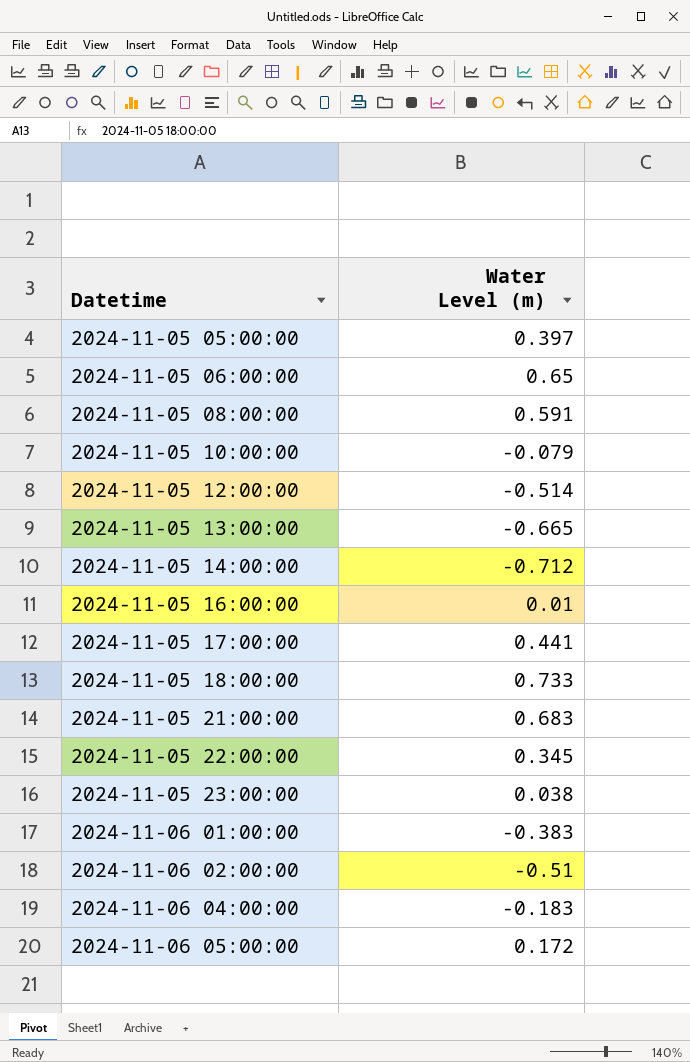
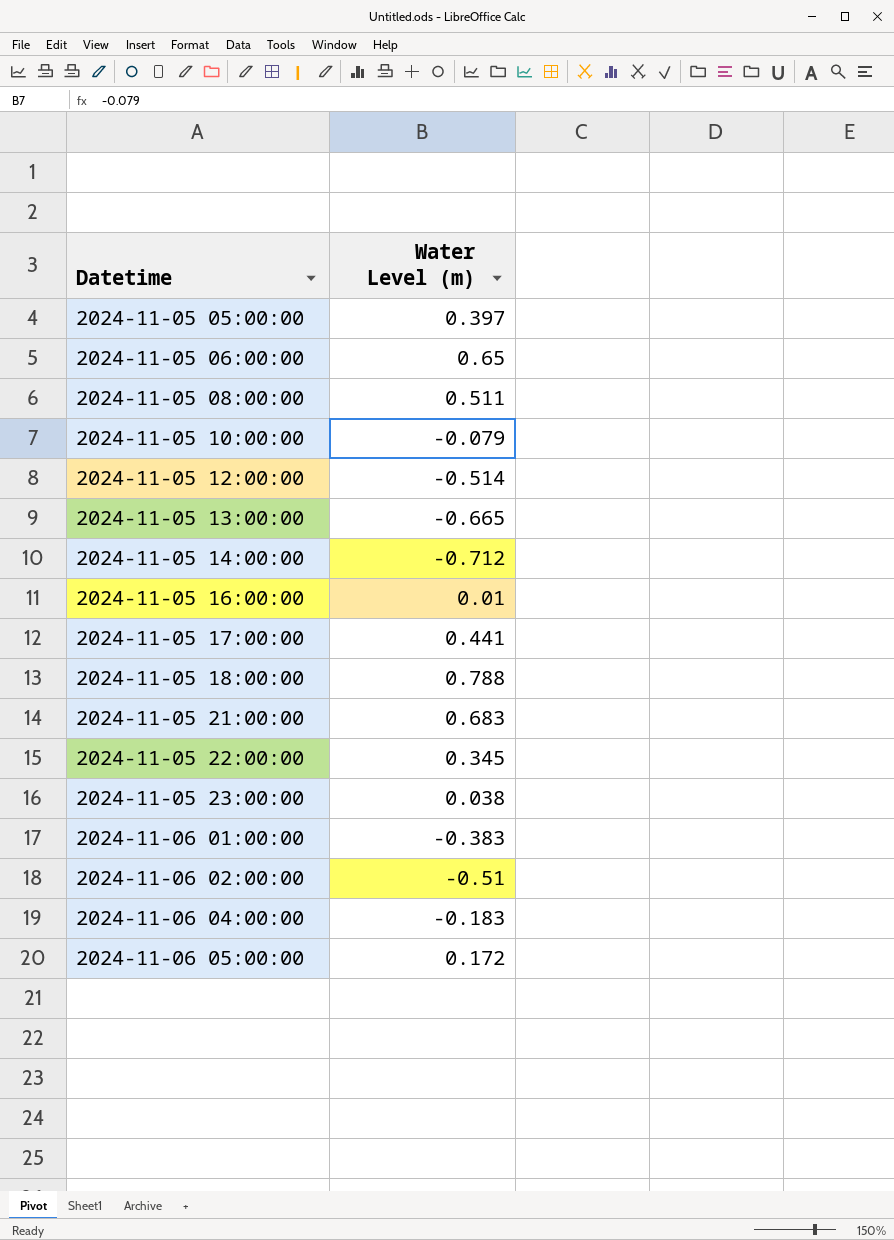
2024-11-05 08:00:00 | Water Level (m): 0.591 -> 0.511
2024-11-05 18:00:00 | Water Level (m): 0.733 -> 0.788

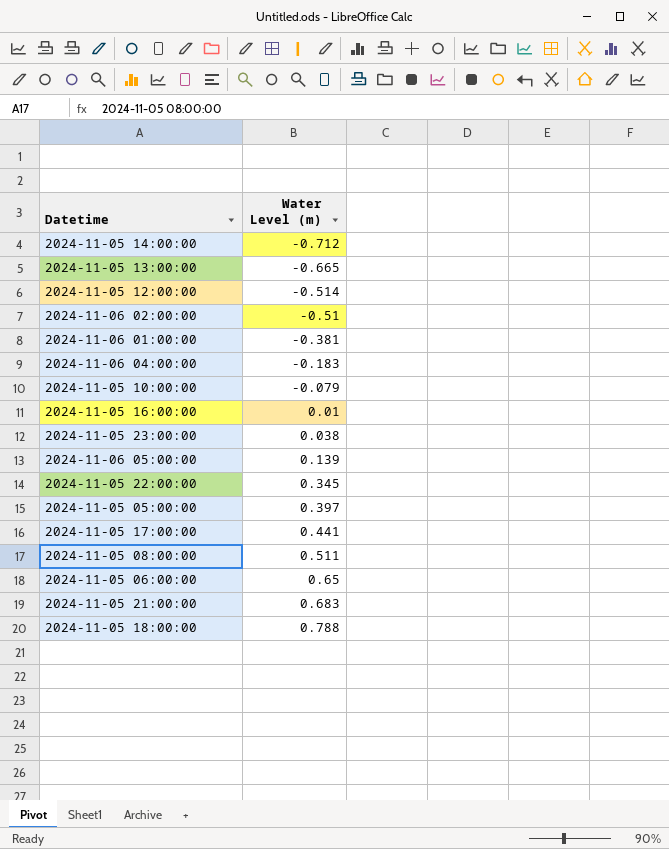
row order: Datetime ascending -> Water Level (m) ascending
2024-11-06 01:00:00 | Water Level (m): -0.383 -> -0.381
2024-11-06 05:00:00 | Water Level (m): 0.172 -> 0.139

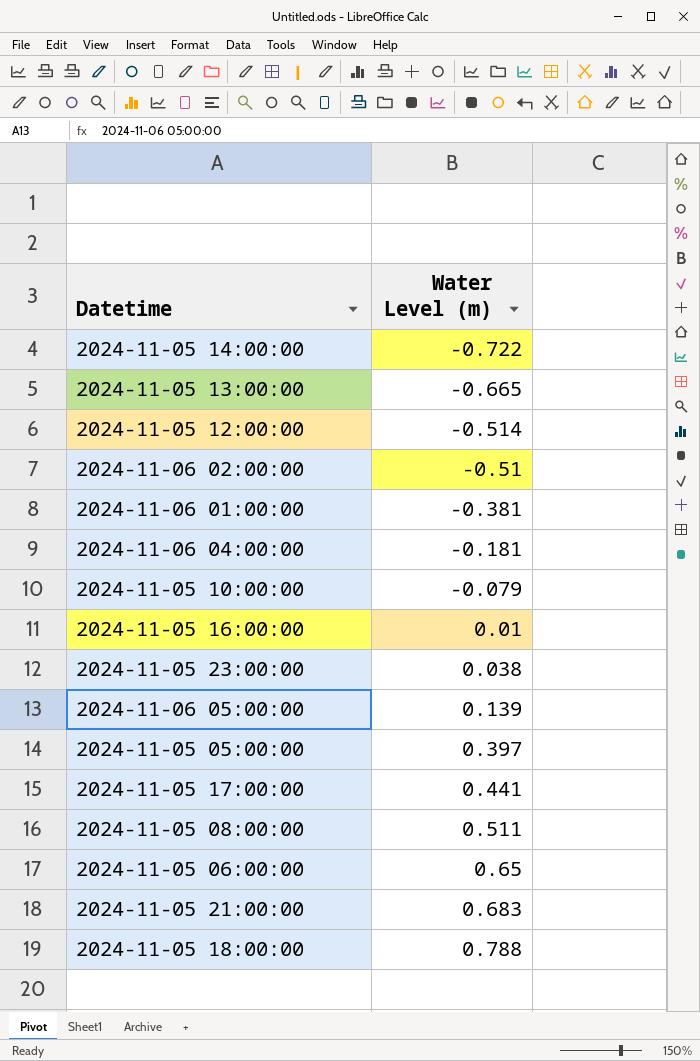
row 2024-11-05 22:00:00: 0.345 -> none
2024-11-05 14:00:00 | Water Level (m): -0.712 -> -0.722
2024-11-06 04:00:00 | Water Level (m): -0.183 -> -0.181

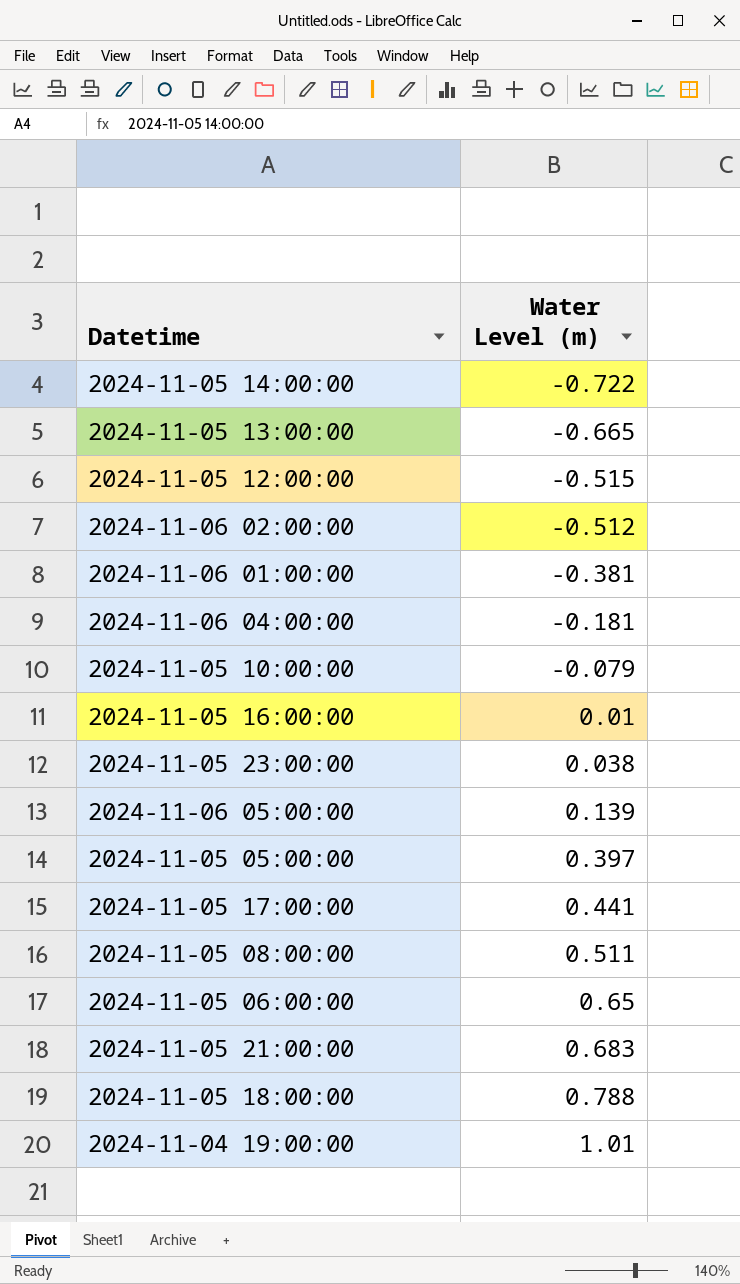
2024-11-05 12:00:00 | Water Level (m): -0.514 -> -0.515
2024-11-06 02:00:00 | Water Level (m): -0.51 -> -0.512
row 2024-11-04 19:00:00: none -> 1.01

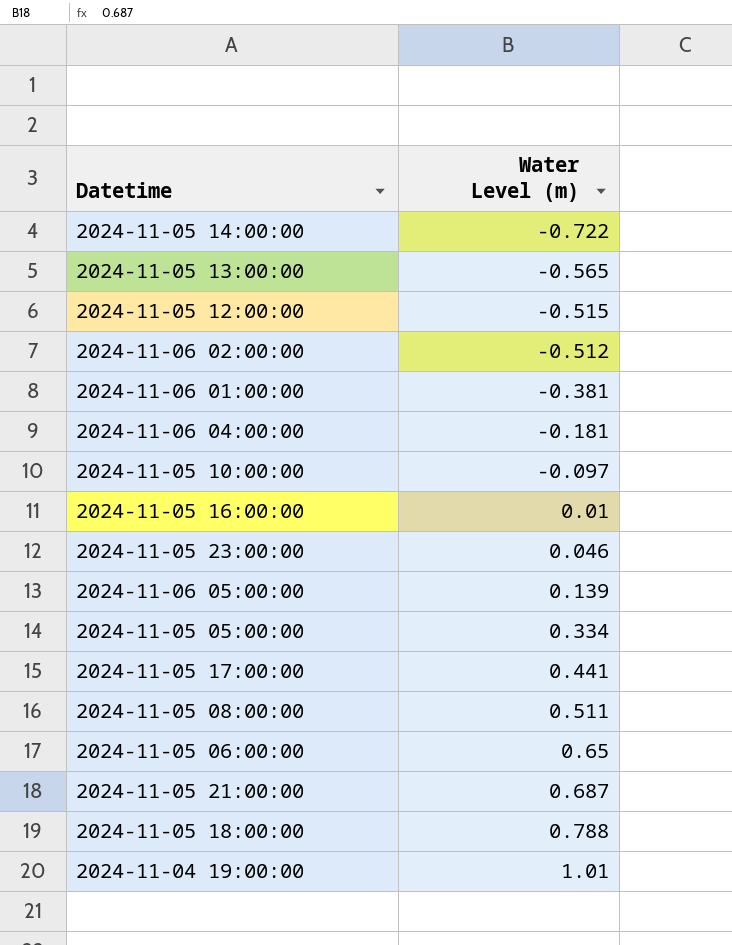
2024-11-05 13:00:00 | Water Level (m): -0.665 -> -0.565
2024-11-05 10:00:00 | Water Level (m): -0.079 -> -0.097
2024-11-05 23:00:00 | Water Level (m): 0.038 -> 0.046
2024-11-05 05:00:00 | Water Level (m): 0.397 -> 0.334
2024-11-05 21:00:00 | Water Level (m): 0.683 -> 0.687

